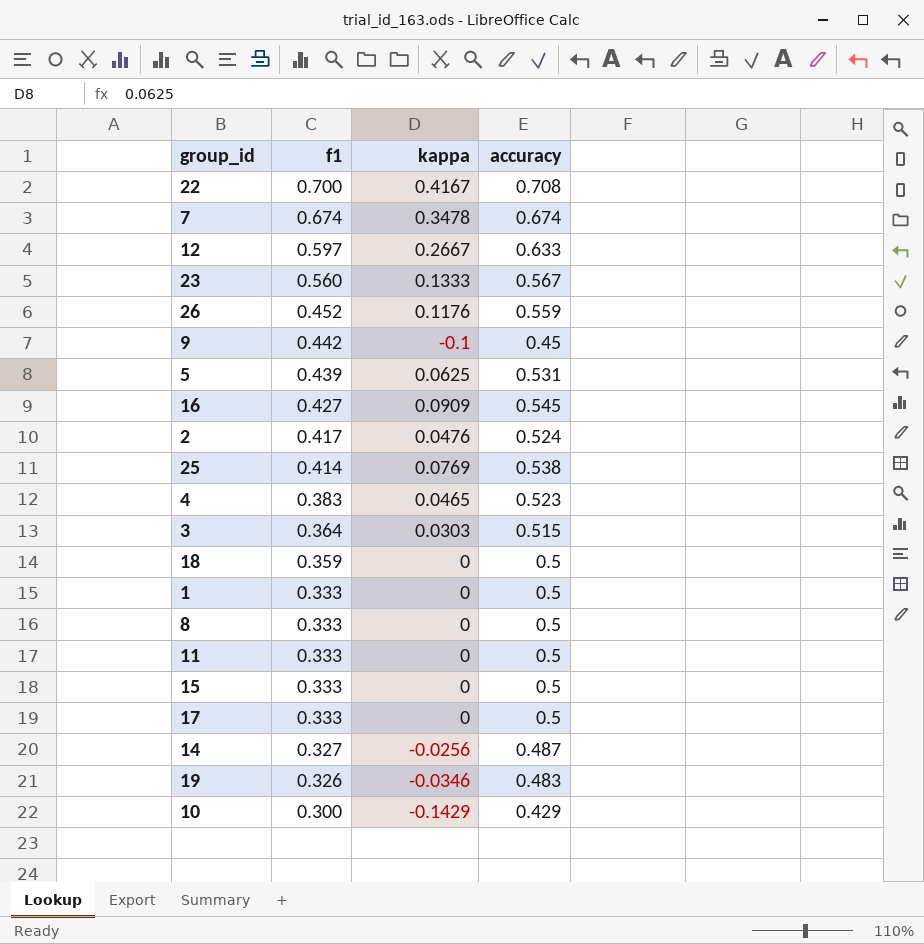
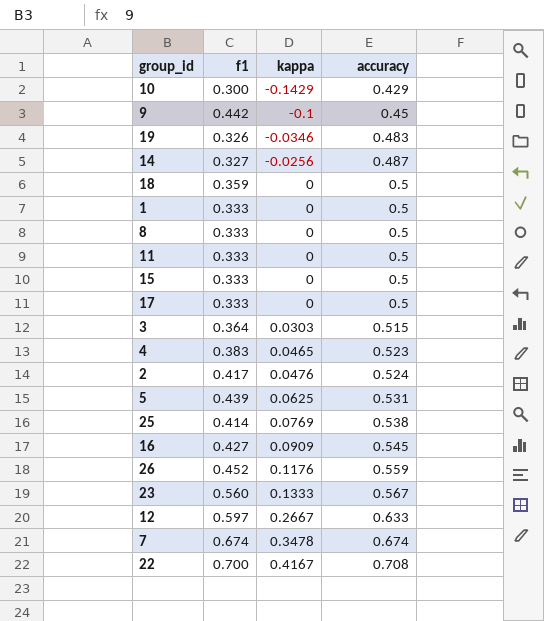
row order: f1 descending -> kappa ascending

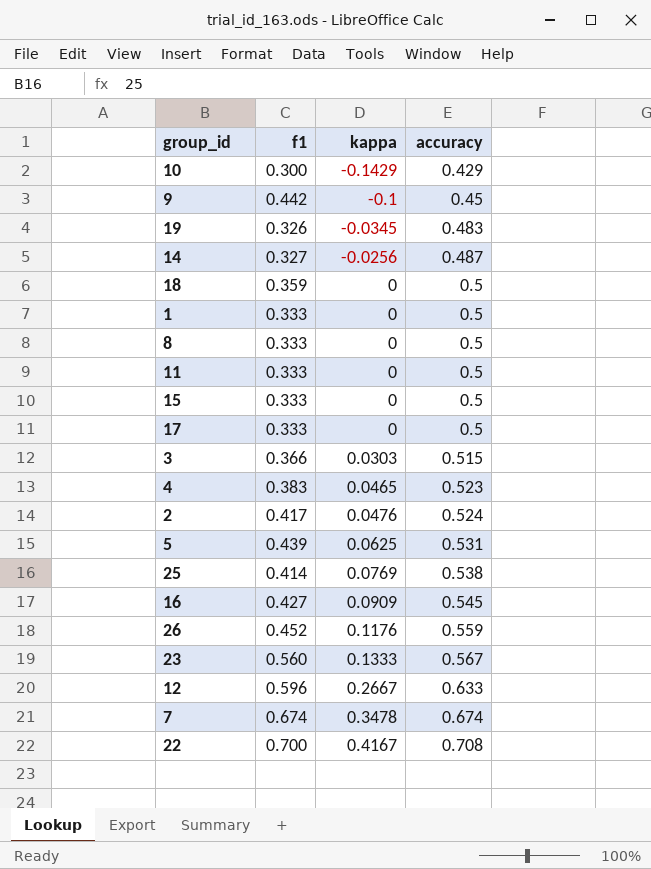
19 | kappa: -0.0346 -> -0.0345
3 | f1: 0.364 -> 0.366
12 | f1: 0.597 -> 0.596

